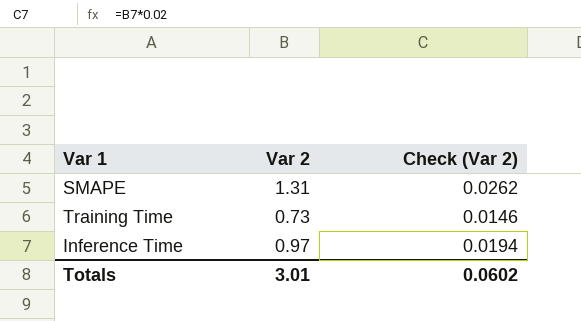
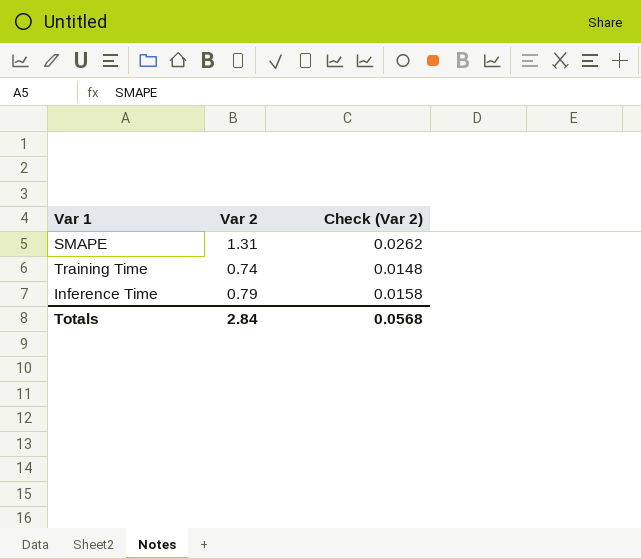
Training Time | Var 2: 0.73 -> 0.74
Training Time | Check (Var 2): 0.0146 -> 0.0148
Inference Time | Var 2: 0.97 -> 0.79
Inference Time | Check (Var 2): 0.0194 -> 0.0158
Totals | Var 2: 3.01 -> 2.84
Totals | Check (Var 2): 0.0602 -> 0.0568

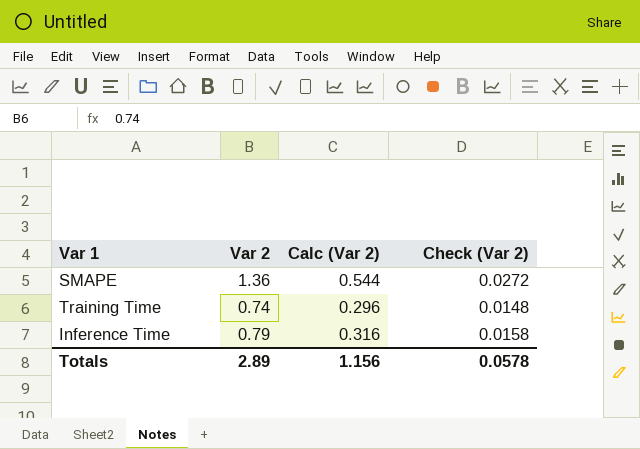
column Calc (Var 2) | formula: none -> [Var 2] * 0.4
SMAPE | Var 2: 1.31 -> 1.36
SMAPE | Check (Var 2): 0.0262 -> 0.0272
Totals | Var 2: 2.84 -> 2.89
Totals | Check (Var 2): 0.0568 -> 0.0578

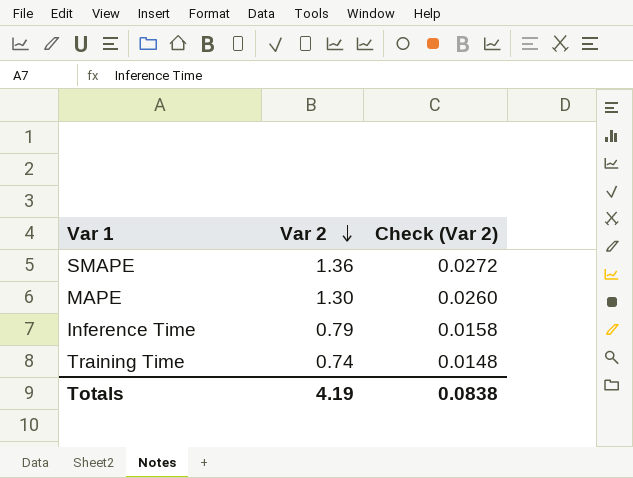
row order: none -> Var 2 descending
column Calc (Var 2) | formula: [Var 2] * 0.4 -> none
row MAPE: none -> 1.30 | 0.0260
Totals | Var 2: 2.89 -> 4.19
Totals | Check (Var 2): 0.0578 -> 0.0838

